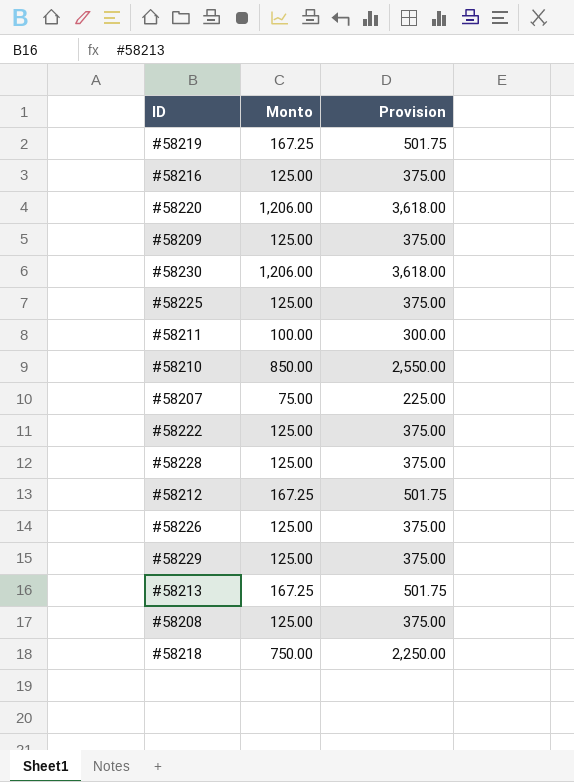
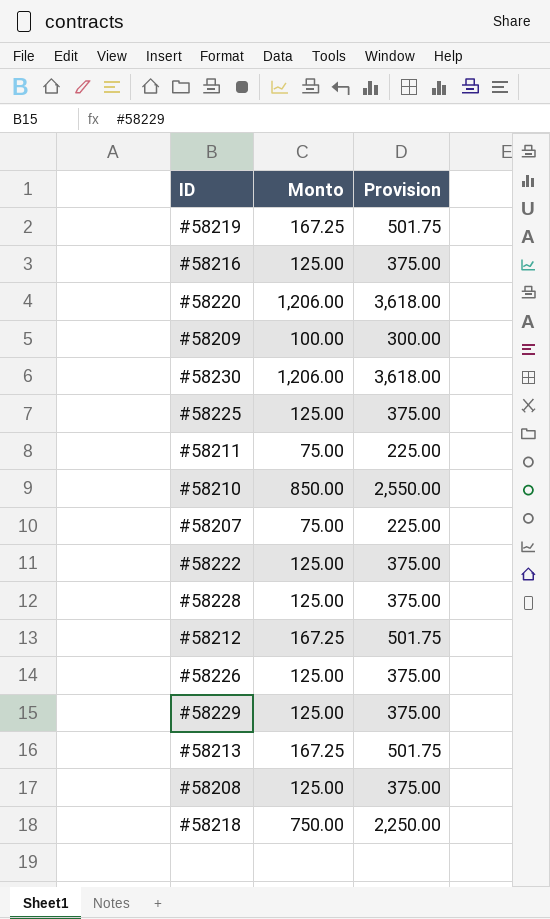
#58209 | Monto: 125.00 -> 100.00
#58209 | Provision: 375.00 -> 300.00
#58211 | Monto: 100.00 -> 75.00
#58211 | Provision: 300.00 -> 225.00

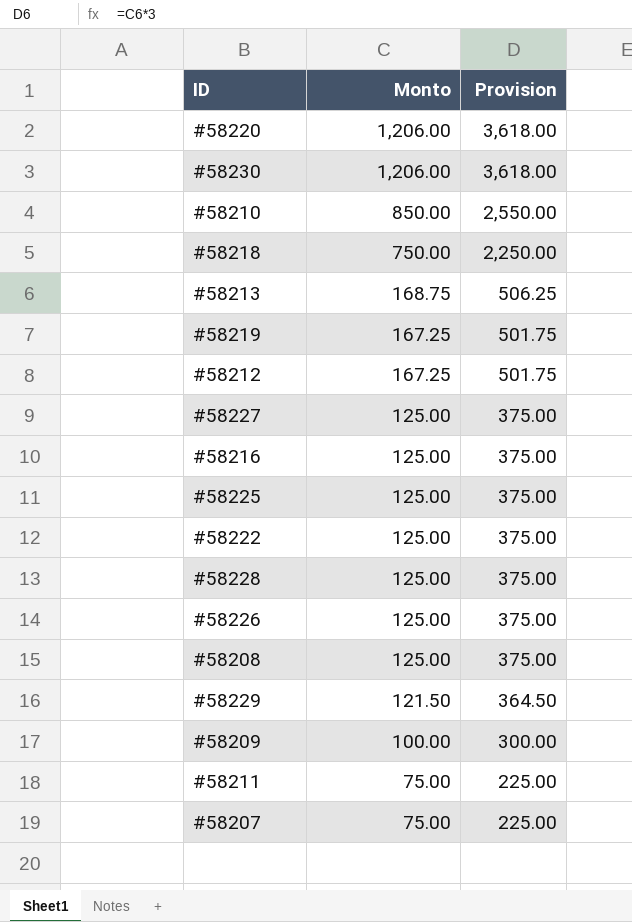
row order: none -> Monto descending
#58213 | Monto: 167.25 -> 168.75
#58213 | Provision: 501.75 -> 506.25
row #58227: none -> 125.00 | 375.00
#58229 | Monto: 125.00 -> 121.50
#58229 | Provision: 375.00 -> 364.50

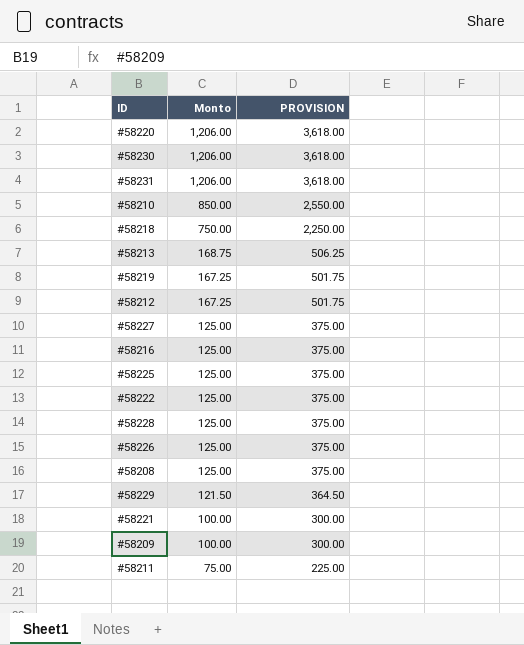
column name: Provision -> PROVISION
row #58207: 75.00 | 225.00 -> none
row #58231: none -> 1,206.00 | 3,618.00
row #58221: none -> 100.00 | 300.00

